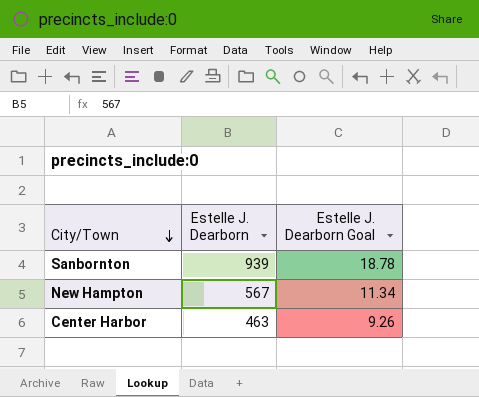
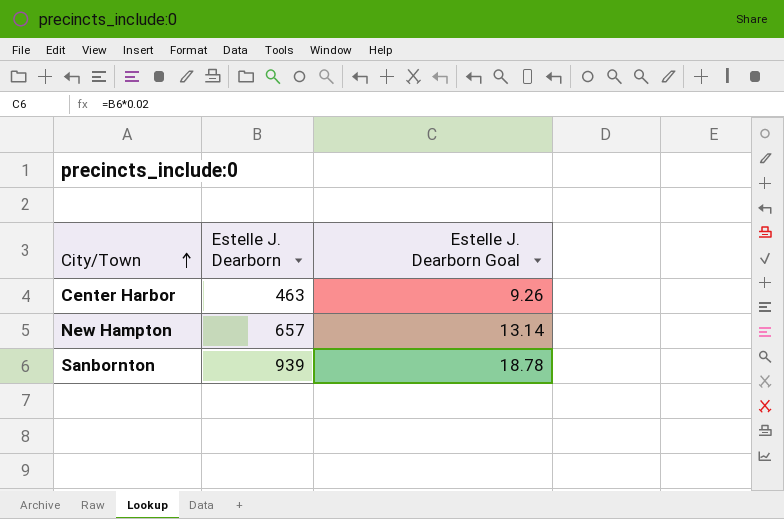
row order: City/Town descending -> City/Town ascending
New Hampton | Estelle J. Dearborn: 567 -> 657
New Hampton | Estelle J. Dearborn Goal: 11.34 -> 13.14

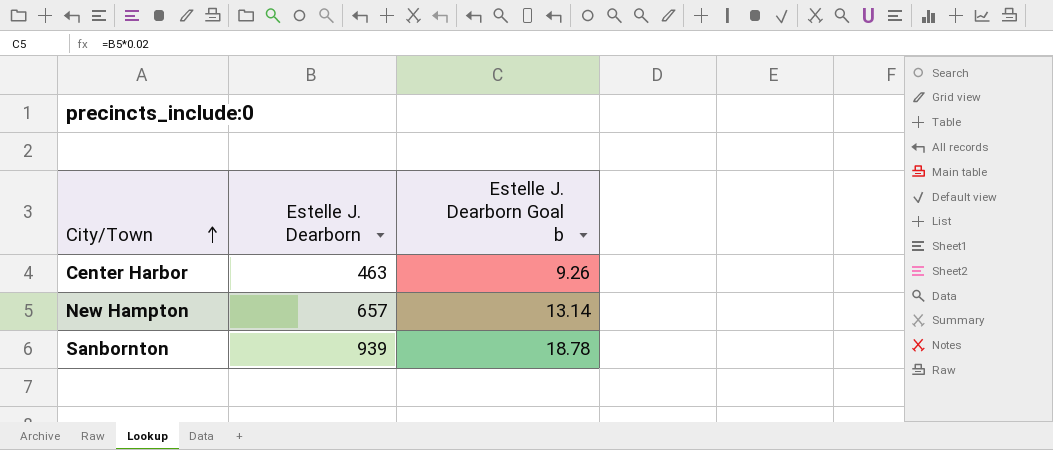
column name: Estelle J. Dearborn Goal -> Estelle J. Dearborn Goal b

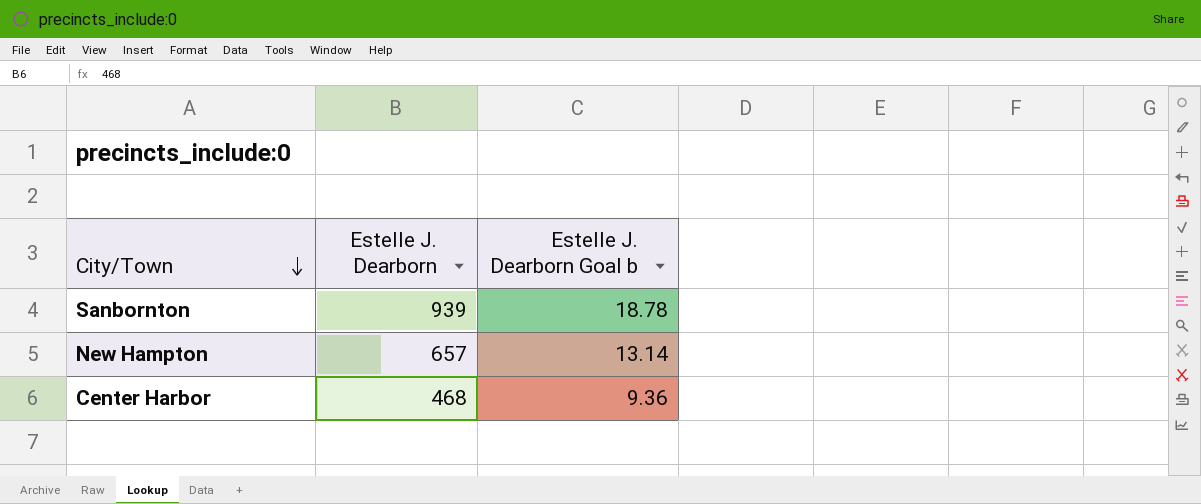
row order: City/Town ascending -> City/Town descending
Center Harbor | Estelle J. Dearborn: 463 -> 468
Center Harbor | Estelle J. Dearborn Goal b: 9.26 -> 9.36

